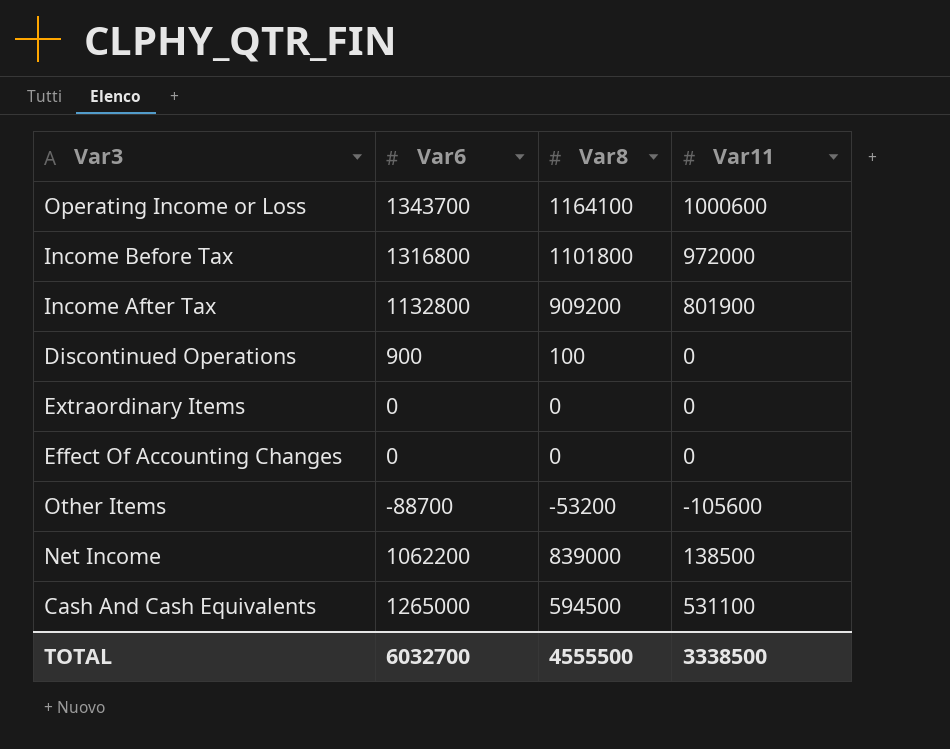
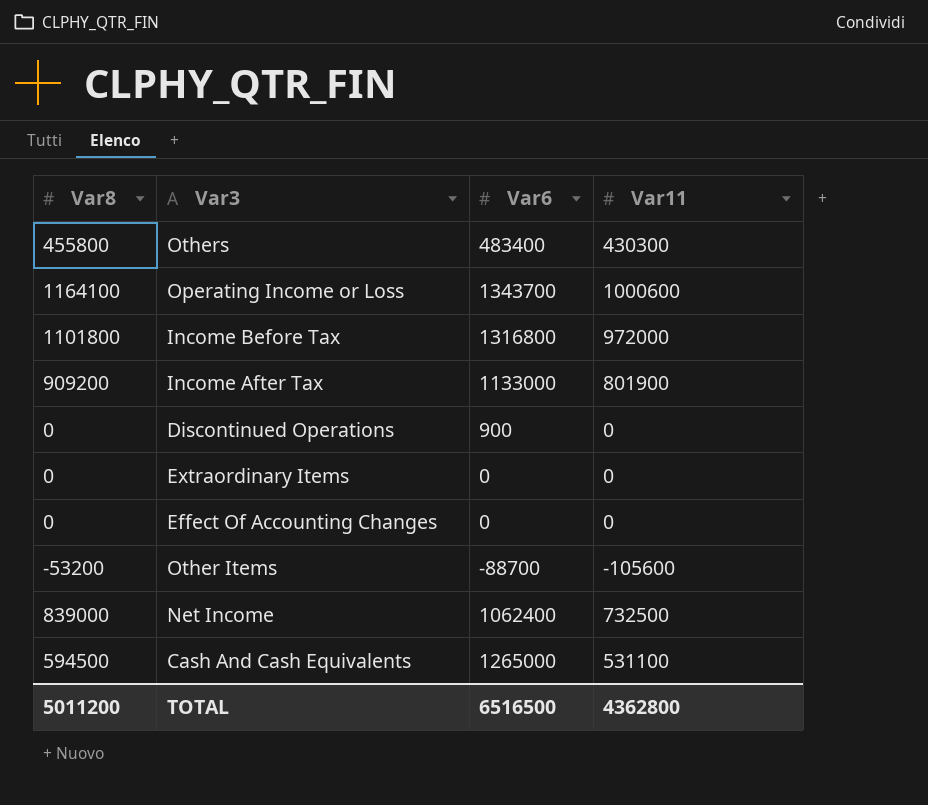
column Var8 | position: 3 -> 1
row Others: none -> 455800 | 483400 | 430300
Income After Tax | Var6: 1132800 -> 1133000
Discontinued Operations | Var8: 100 -> 0
Net Income | Var6: 1062200 -> 1062400
Net Income | Var11: 138500 -> 732500
TOTAL | Var8: 4555500 -> 5011200
TOTAL | Var6: 6032700 -> 6516500
TOTAL | Var11: 3338500 -> 4362800

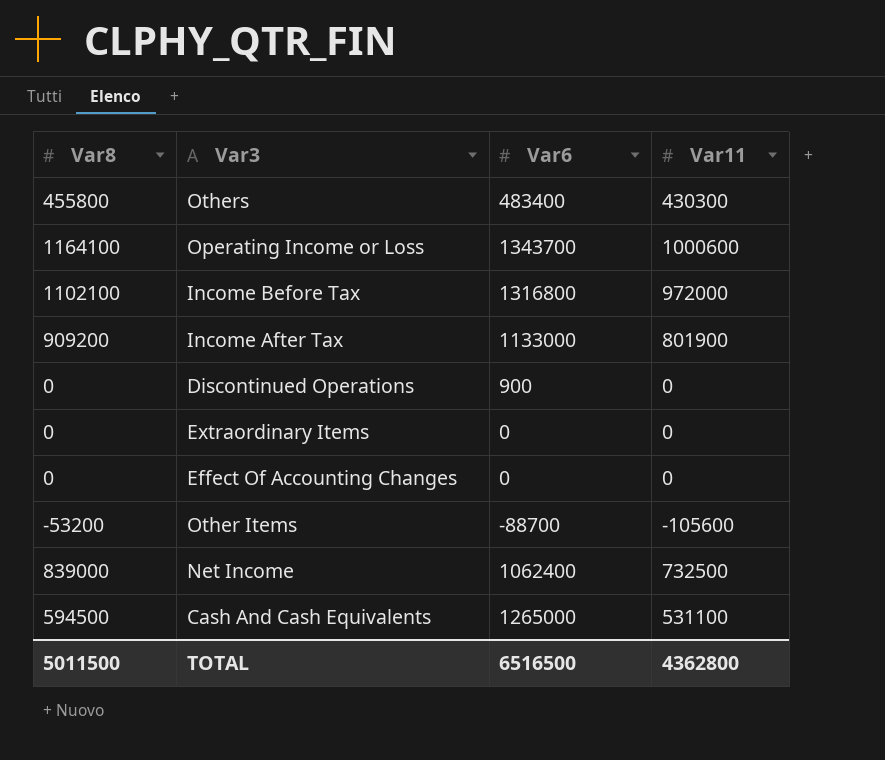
Income Before Tax | Var8: 1101800 -> 1102100
TOTAL | Var8: 5011200 -> 5011500

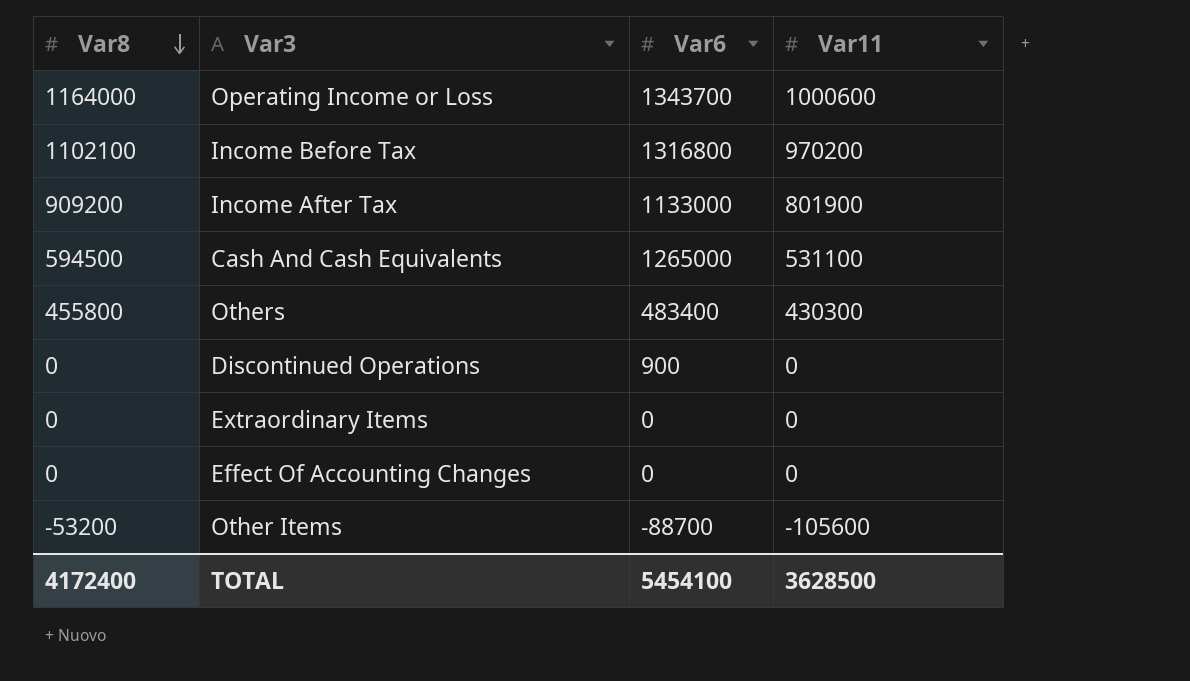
row order: none -> Var8 descending
row Net Income: 839000 | 1062400 | 732500 -> none
Operating Income or Loss | Var8: 1164100 -> 1164000
Income Before Tax | Var11: 972000 -> 970200
TOTAL | Var8: 5011500 -> 4172400
TOTAL | Var6: 6516500 -> 5454100
TOTAL | Var11: 4362800 -> 3628500

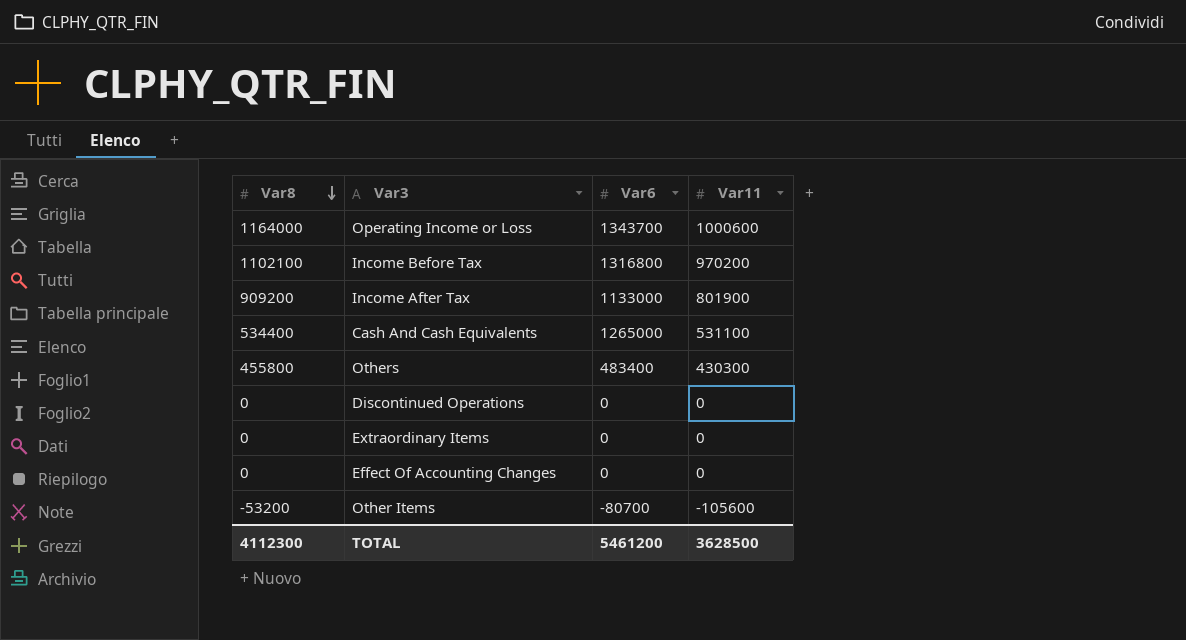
Cash And Cash Equivalents | Var8: 594500 -> 534400
Discontinued Operations | Var6: 900 -> 0
Other Items | Var6: -88700 -> -80700
TOTAL | Var8: 4172400 -> 4112300
TOTAL | Var6: 5454100 -> 5461200

